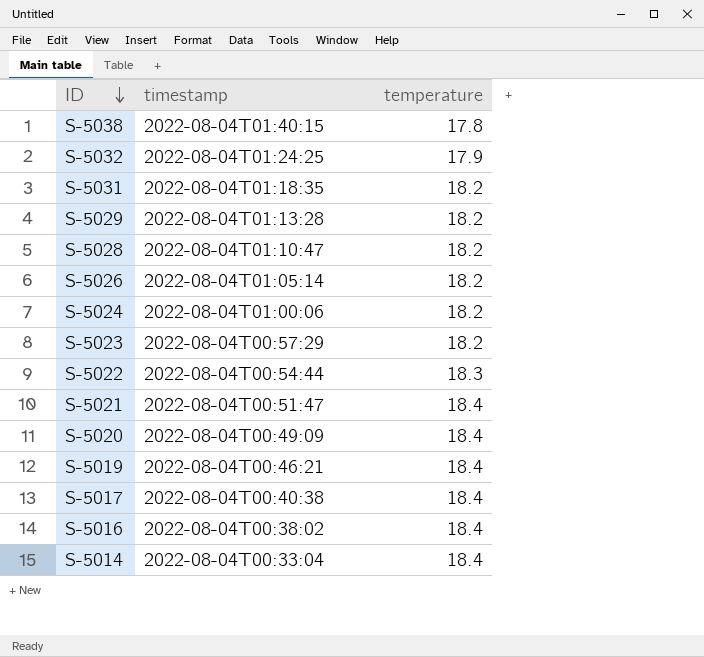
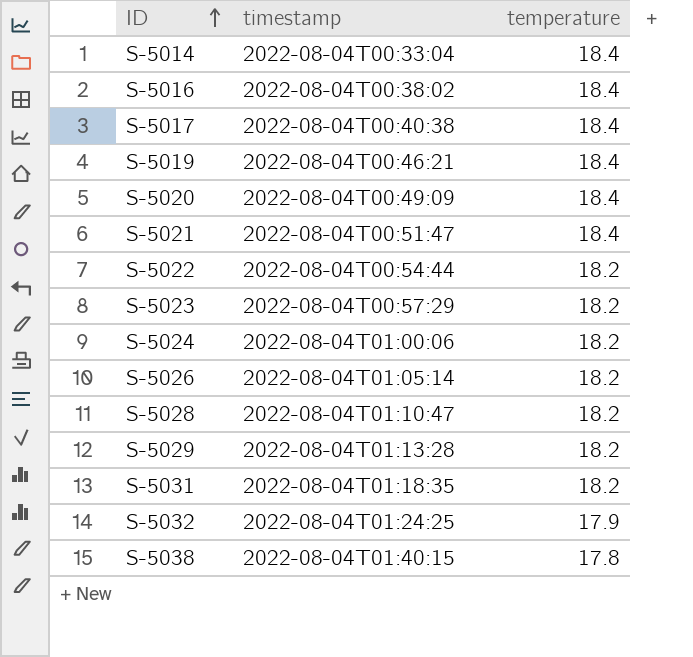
row order: ID descending -> ID ascending
S-5022 | temperature: 18.3 -> 18.2

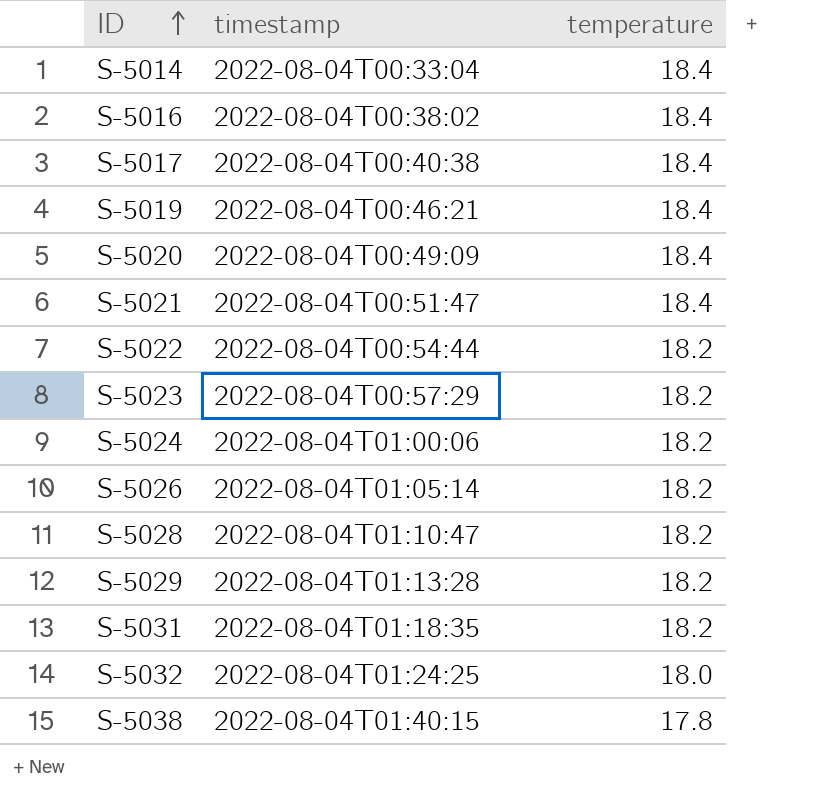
S-5032 | temperature: 17.9 -> 18.0

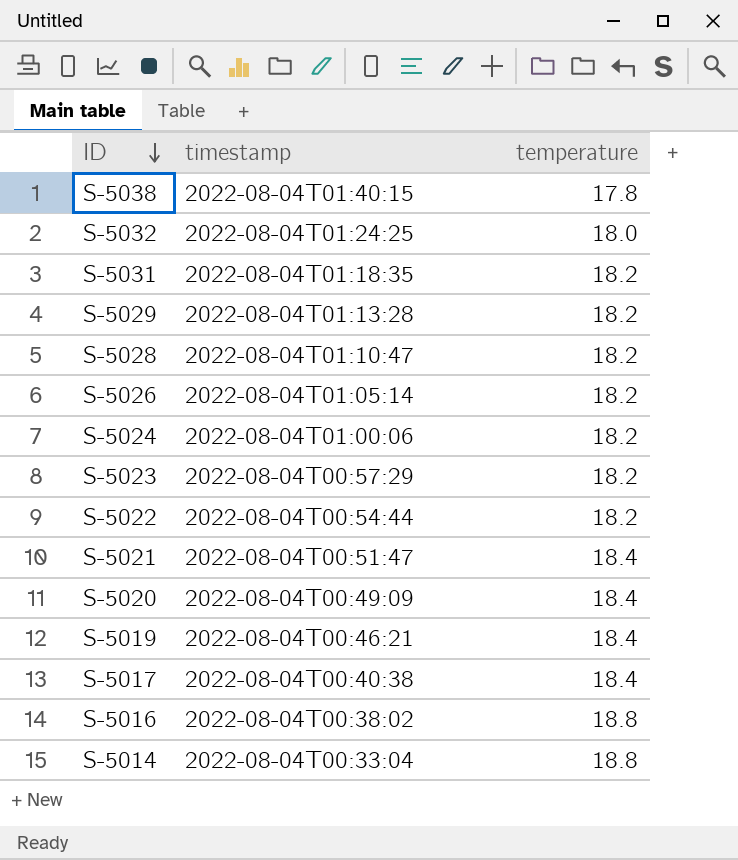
row order: ID ascending -> ID descending
S-5016 | temperature: 18.4 -> 18.8
S-5014 | temperature: 18.4 -> 18.8

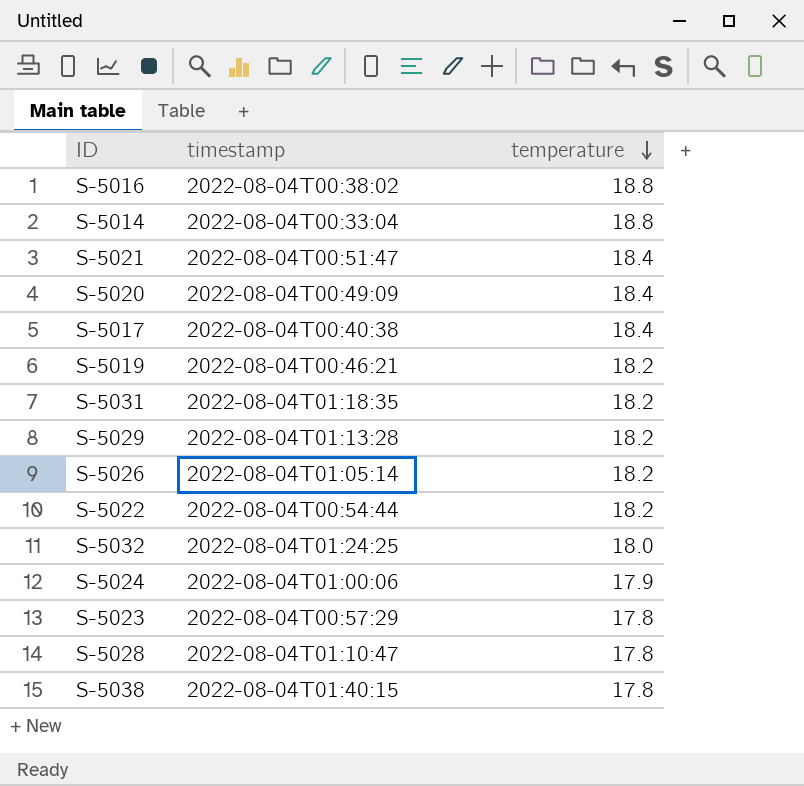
row order: ID descending -> temperature descending
S-5019 | temperature: 18.4 -> 18.2
S-5024 | temperature: 18.2 -> 17.9
S-5023 | temperature: 18.2 -> 17.8
S-5028 | temperature: 18.2 -> 17.8

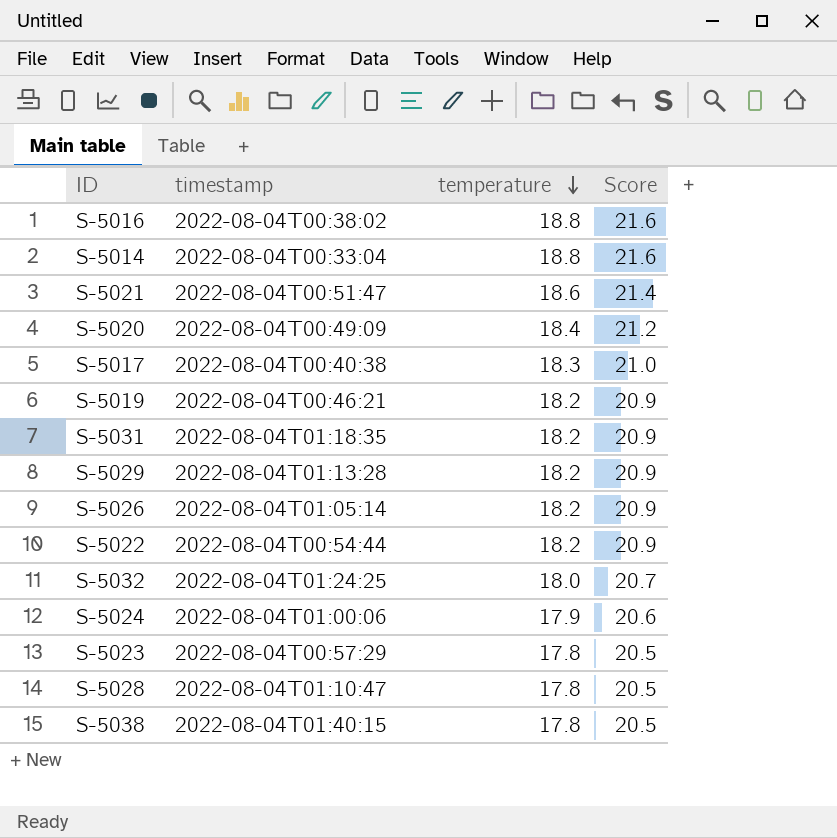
column Score | formula: none -> [temperature] * 1.15
S-5021 | temperature: 18.4 -> 18.6
S-5017 | temperature: 18.4 -> 18.3

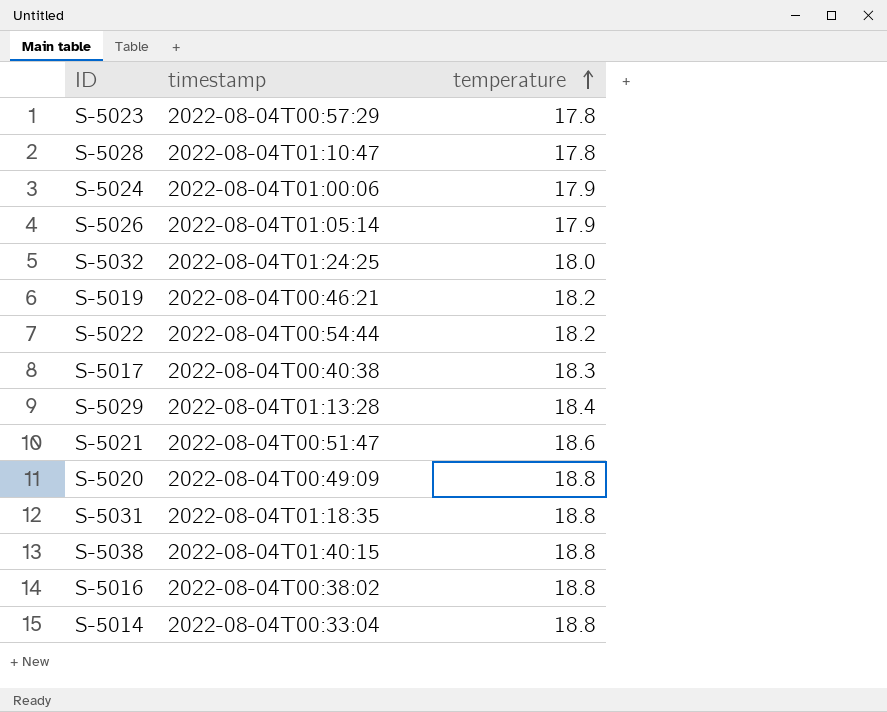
row order: temperature descending -> temperature ascending
column Score | formula: [temperature] * 1.15 -> none
S-5026 | temperature: 18.2 -> 17.9
S-5029 | temperature: 18.2 -> 18.4
S-5020 | temperature: 18.4 -> 18.8
S-5031 | temperature: 18.2 -> 18.8
S-5038 | temperature: 17.8 -> 18.8

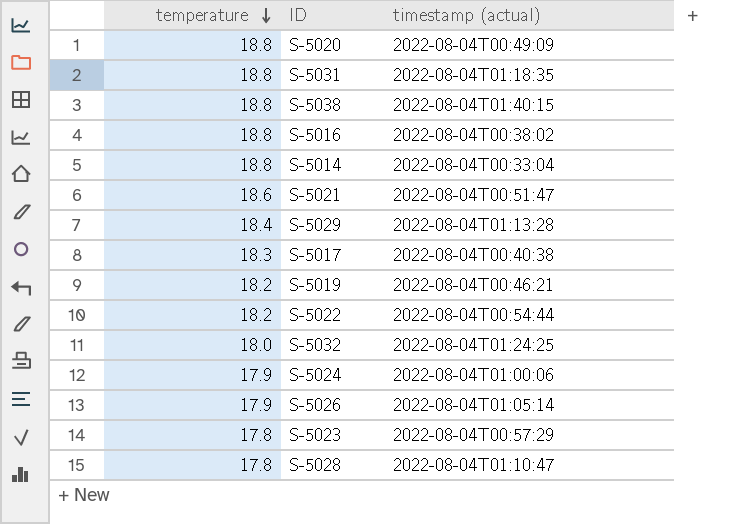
row order: temperature ascending -> temperature descending
column temperature | position: 3 -> 1
column name: timestamp -> timestamp (actual)

